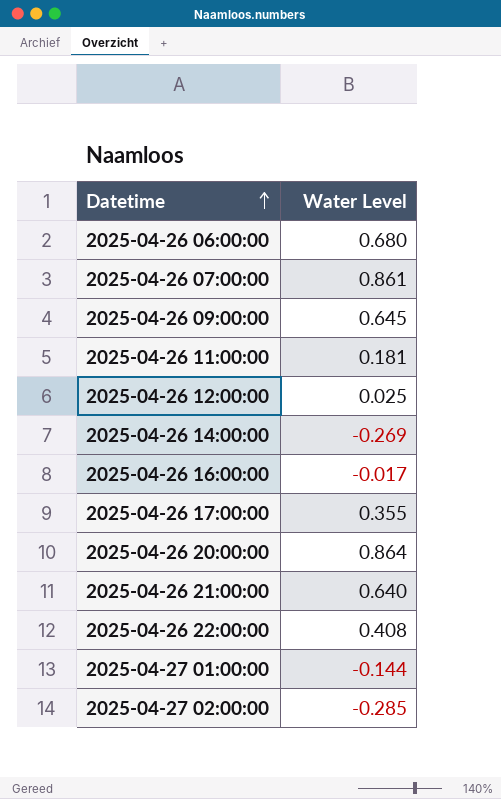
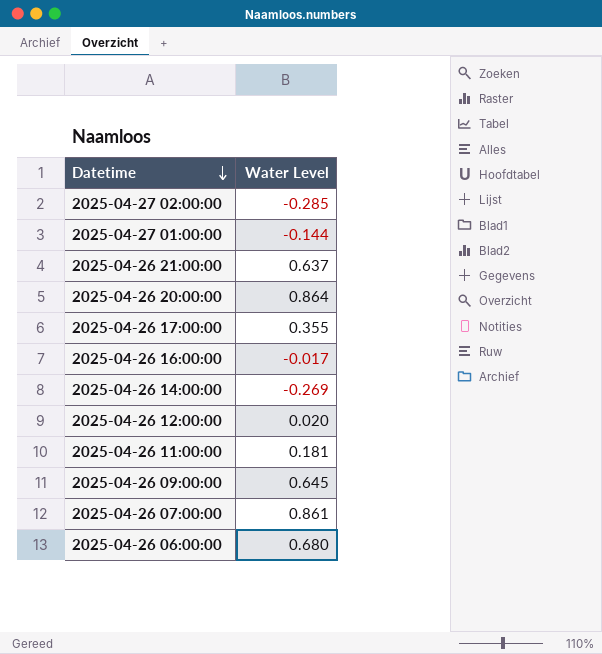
row order: Datetime ascending -> Datetime descending
row 2025-04-26 22:00:00: 0.408 -> none
2025-04-26 21:00:00 | Water Level: 0.640 -> 0.637
2025-04-26 12:00:00 | Water Level: 0.025 -> 0.020

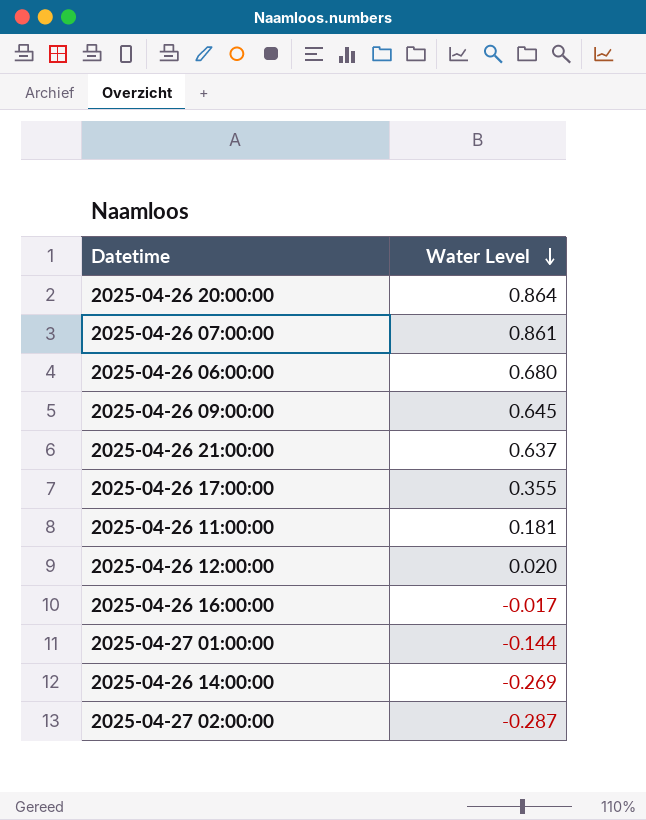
row order: Datetime descending -> Water Level descending
2025-04-27 02:00:00 | Water Level: -0.285 -> -0.287

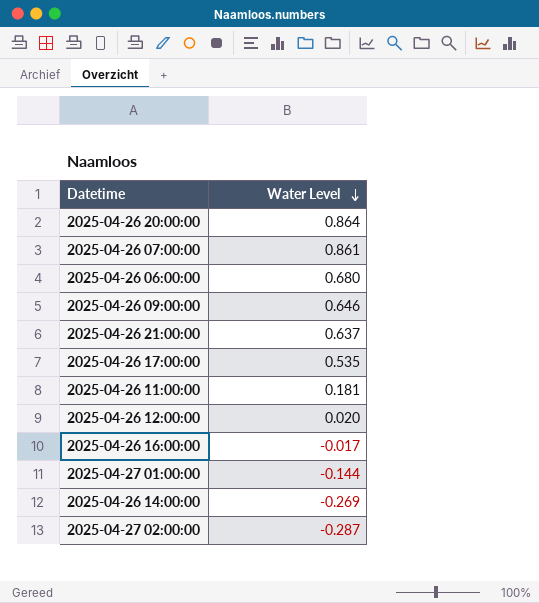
2025-04-26 09:00:00 | Water Level: 0.645 -> 0.646
2025-04-26 17:00:00 | Water Level: 0.355 -> 0.535

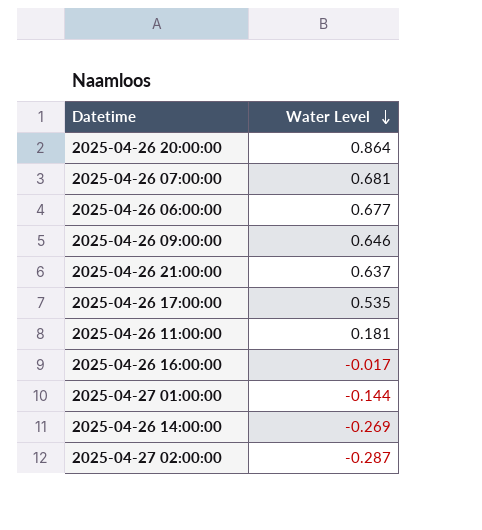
row 2025-04-26 12:00:00: 0.020 -> none
2025-04-26 07:00:00 | Water Level: 0.861 -> 0.681
2025-04-26 06:00:00 | Water Level: 0.680 -> 0.677

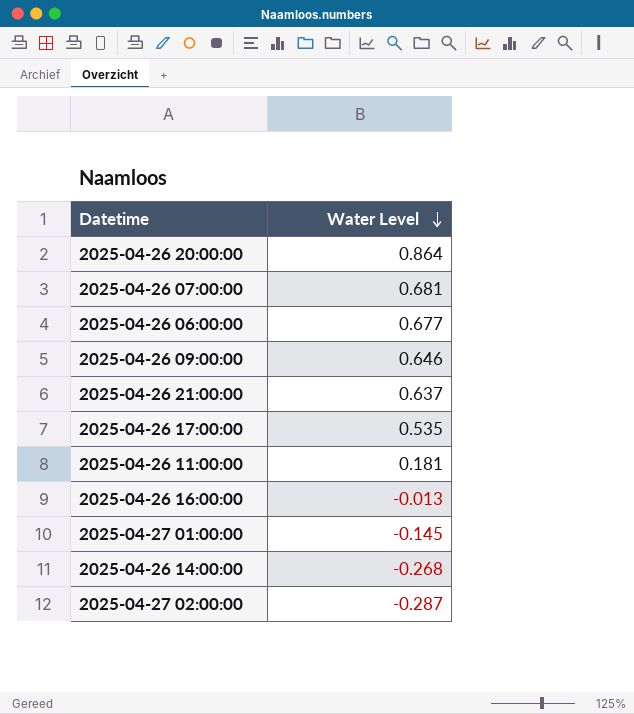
2025-04-26 16:00:00 | Water Level: -0.017 -> -0.013
2025-04-27 01:00:00 | Water Level: -0.144 -> -0.145
2025-04-26 14:00:00 | Water Level: -0.269 -> -0.268

